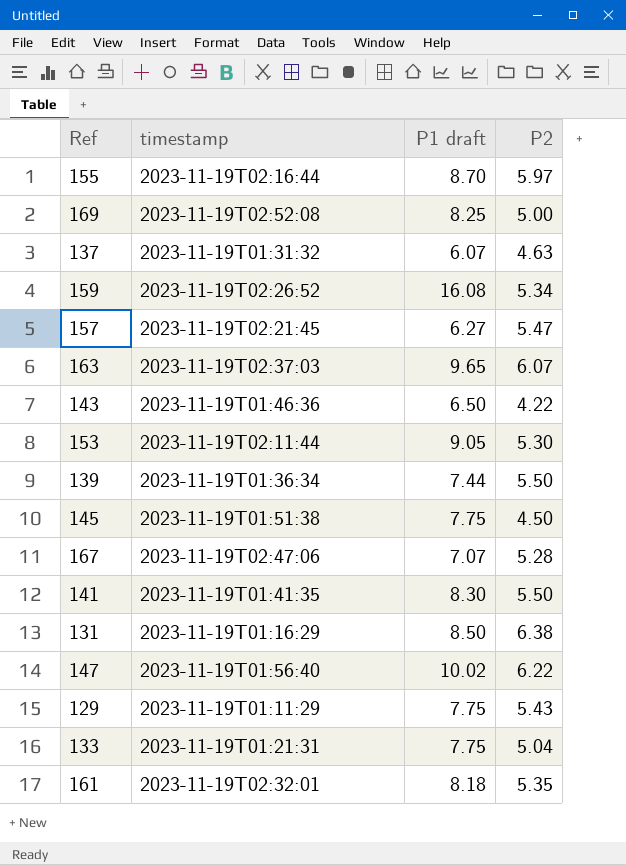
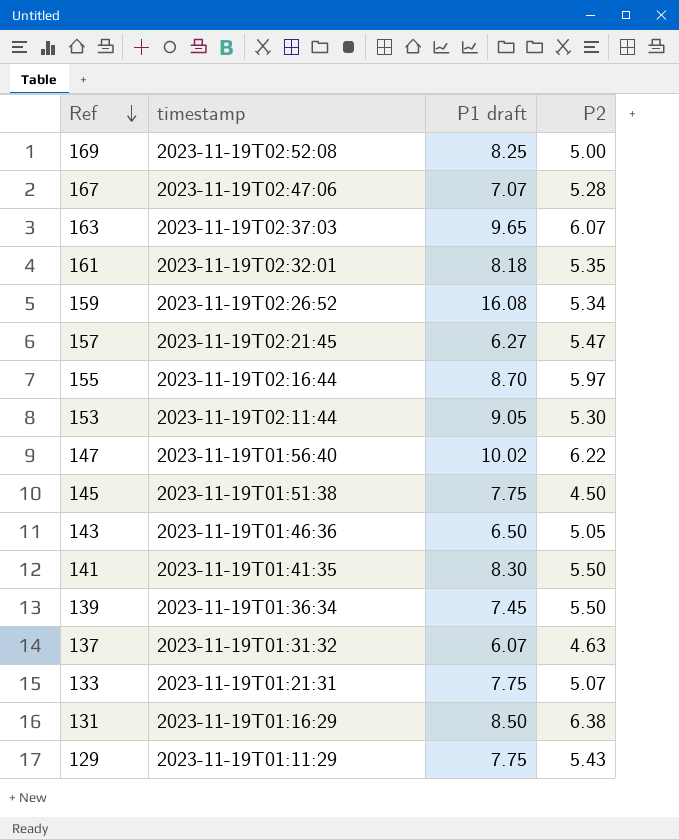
row order: none -> Ref descending
143 | P2: 4.22 -> 5.05
139 | P1 draft: 7.44 -> 7.45
133 | P2: 5.04 -> 5.07

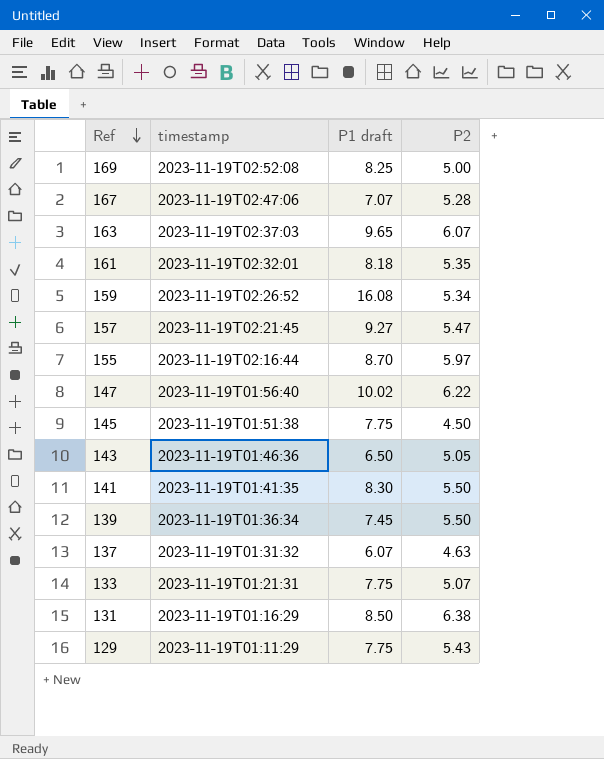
row 153: 2023-11-19T02:11:44 | 9.05 | 5.30 -> none
157 | P1 draft: 6.27 -> 9.27

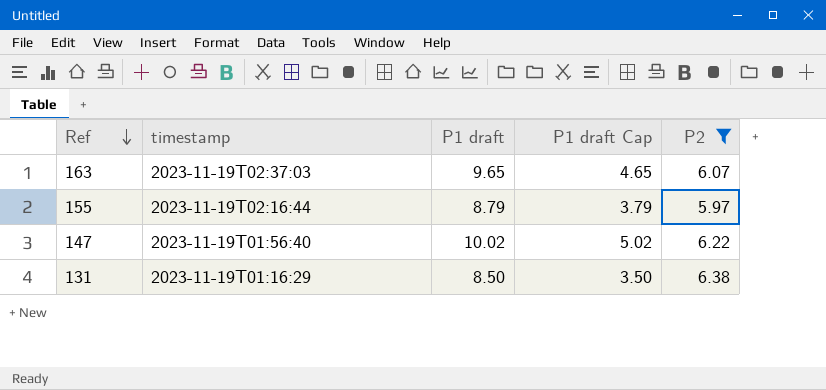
filter: none -> P2 >= 5.97
column P1 draft Cap | formula: none -> [P1 draft] - 5
155 | P1 draft: 8.70 -> 8.79

